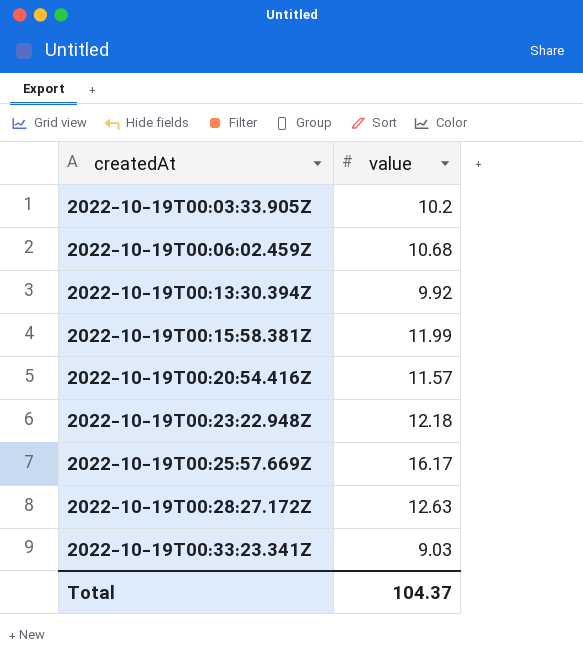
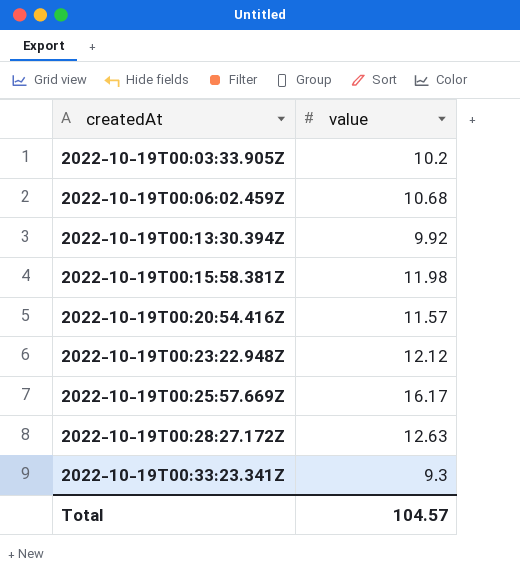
2022-10-19T00:15:58.381Z | value: 11.99 -> 11.98
2022-10-19T00:23:22.948Z | value: 12.18 -> 12.12
2022-10-19T00:33:23.341Z | value: 9.03 -> 9.3
Total | value: 104.37 -> 104.57

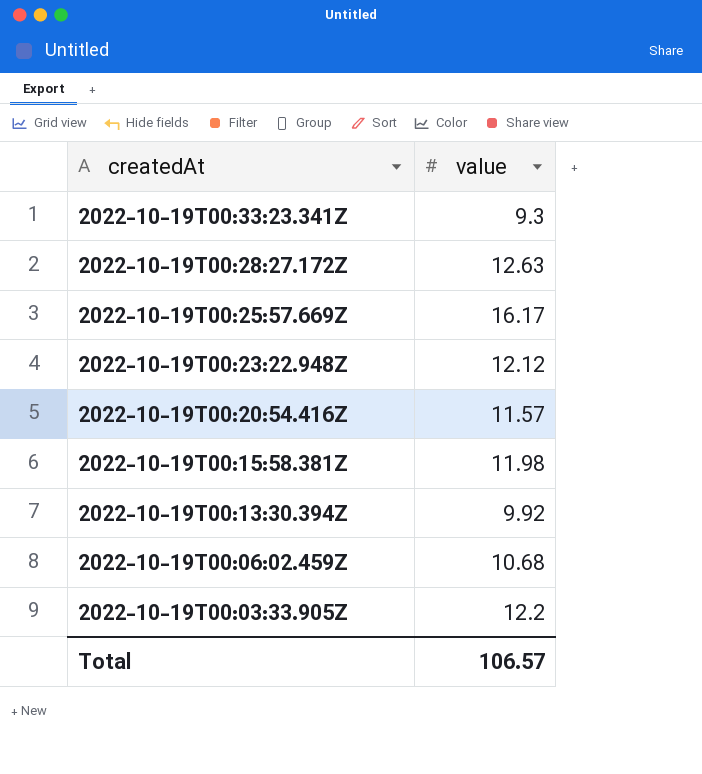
row order: createdAt ascending -> createdAt descending
2022-10-19T00:03:33.905Z | value: 10.2 -> 12.2
Total | value: 104.57 -> 106.57

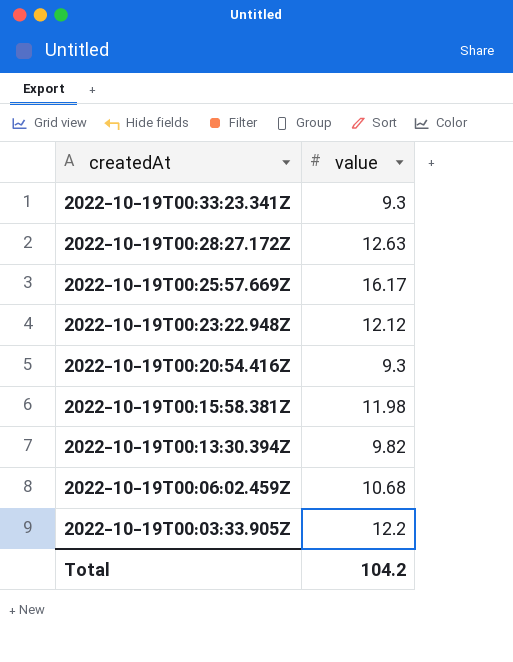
2022-10-19T00:20:54.416Z | value: 11.57 -> 9.3
2022-10-19T00:13:30.394Z | value: 9.92 -> 9.82
Total | value: 106.57 -> 104.2

